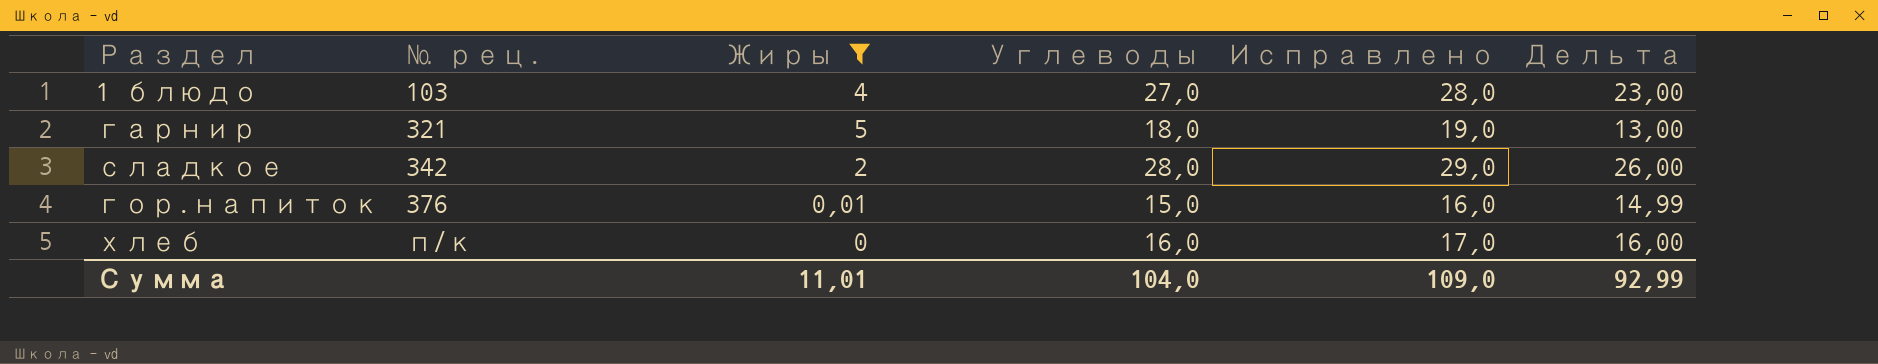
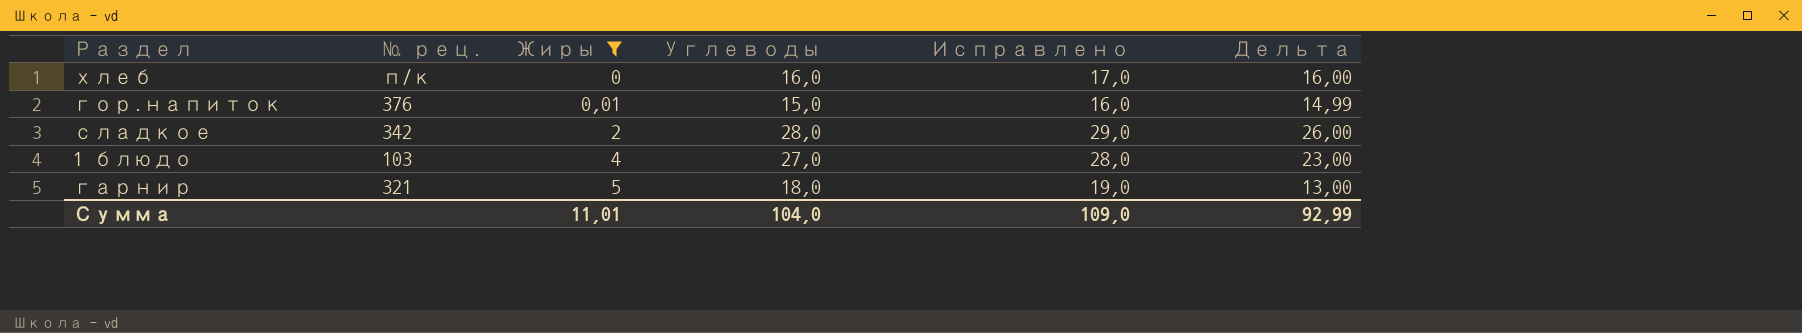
row order: № рец. ascending -> Жиры ascending

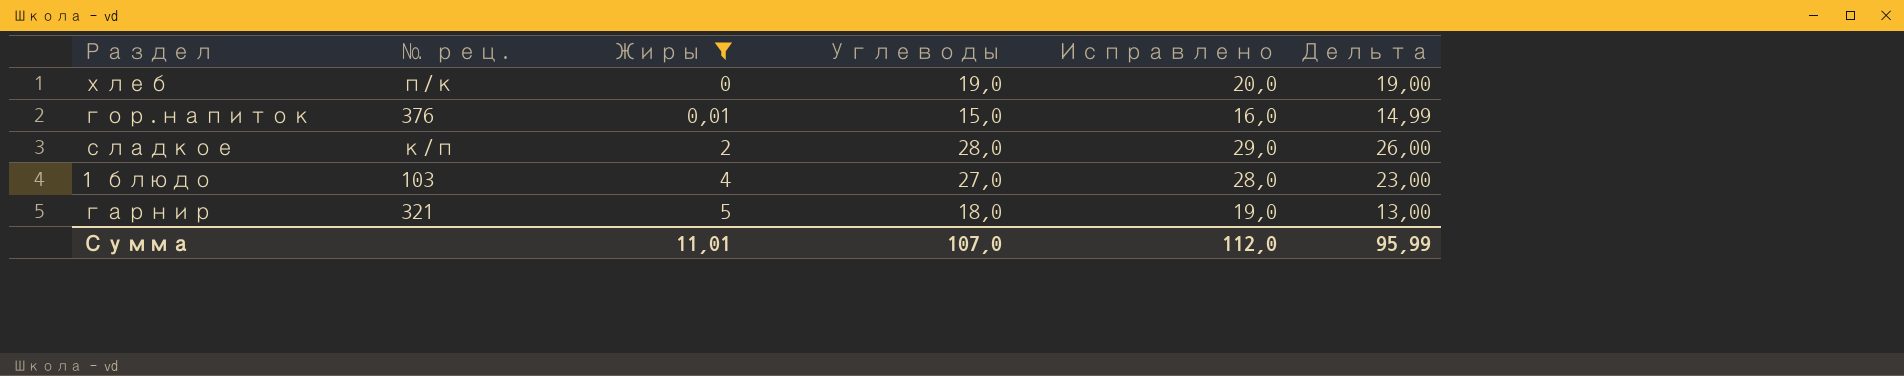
хлеб | Углеводы: 16,0 -> 19,0
хлеб | Исправлено: 17,0 -> 20,0
хлеб | Дельта: 16,00 -> 19,00
сладкое | № рец.: 342 -> к/п
Сумма | Углеводы: 104,0 -> 107,0
Сумма | Исправлено: 109,0 -> 112,0
Сумма | Дельта: 92,99 -> 95,99

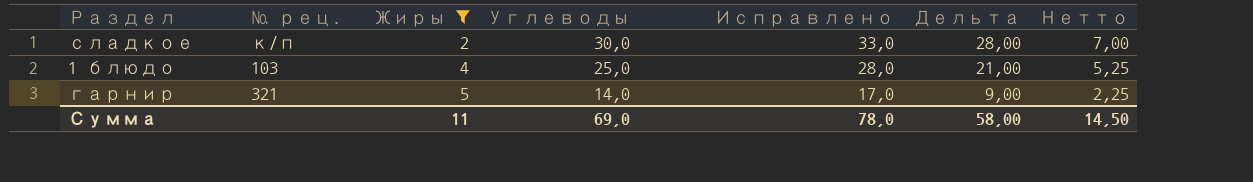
column Исправлено | formula: [Углеводы] + 1 -> [Углеводы] + 3
column Нетто | formula: none -> [Дельта] * 0,25
row хлеб: п/к | 0 | 19,0 | 20,0 | 19,00 -> none
row гор.напиток: 376 | 0,01 | 15,0 | 16,0 | 14,99 -> none
сладкое | Углеводы: 28,0 -> 30,0
сладкое | Дельта: 26,00 -> 28,00
1 блюдо | Углеводы: 27,0 -> 25,0
1 блюдо | Дельта: 23,00 -> 21,00
гарнир | Углеводы: 18,0 -> 14,0
гарнир | Дельта: 13,00 -> 9,00
Сумма | Жиры: 11,01 -> 11
Сумма | Углеводы: 107,0 -> 69,0
Сумма | Исправлено: 112,0 -> 78,0
Сумма | Дельта: 95,99 -> 58,00

